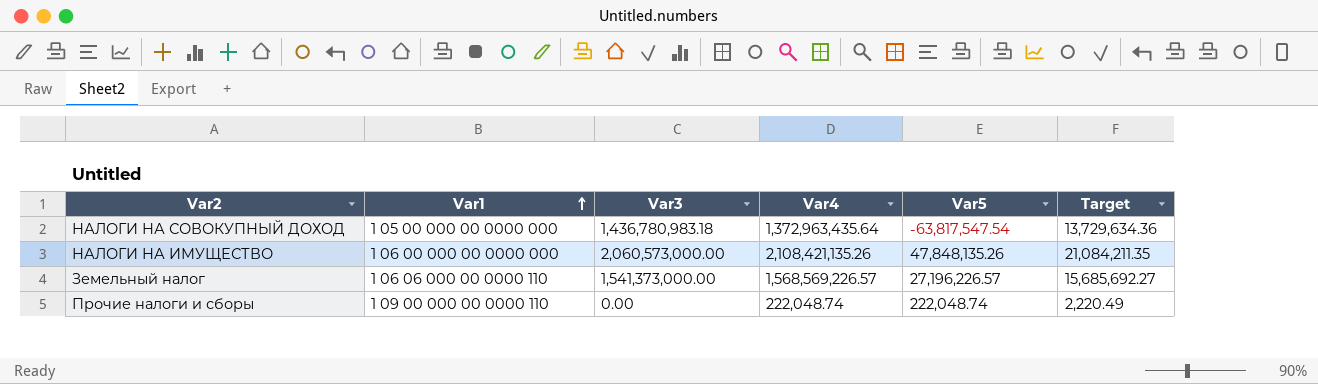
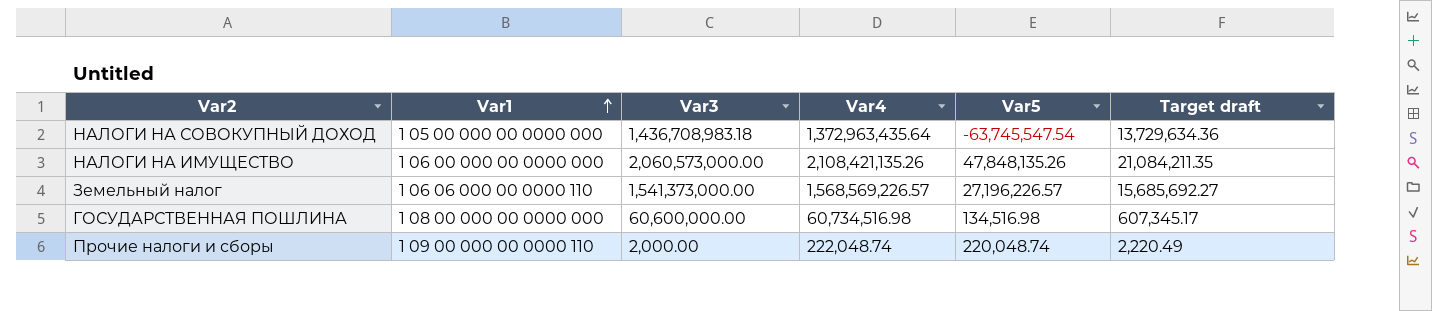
column name: Target -> Target draft
НАЛОГИ НА СОВОКУПНЫЙ ДОХОД | Var3: 1,436,780,983.18 -> 1,436,708,983.18
НАЛОГИ НА СОВОКУПНЫЙ ДОХОД | Var5: -63,817,547.54 -> -63,745,547.54
row ГОСУДАРСТВЕННАЯ ПОШЛИНА: none -> 1 08 00 000 00 0000 000 | 60,600,000.00 | 60,734,516.98 | 134,516.98 | 607,345.17
Прочие налоги и сборы | Var3: 0.00 -> 2,000.00
Прочие налоги и сборы | Var5: 222,048.74 -> 220,048.74

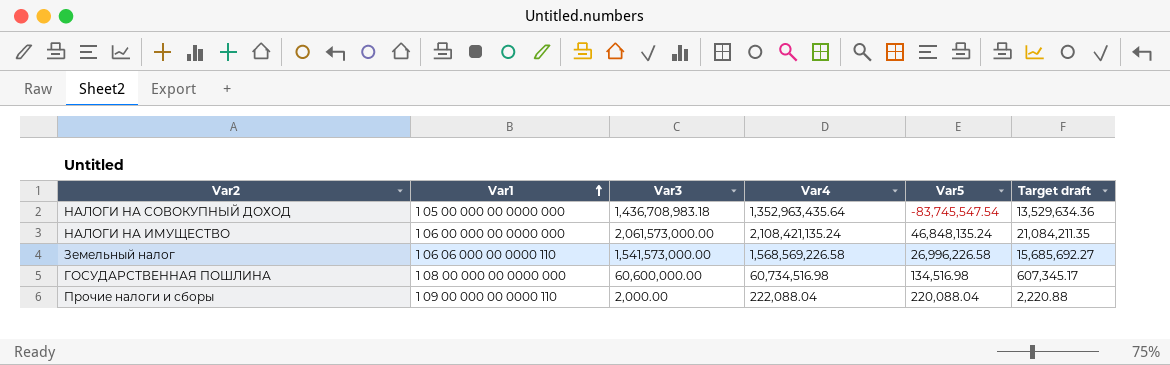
НАЛОГИ НА СОВОКУПНЫЙ ДОХОД | Var4: 1,372,963,435.64 -> 1,352,963,435.64
НАЛОГИ НА СОВОКУПНЫЙ ДОХОД | Var5: -63,745,547.54 -> -83,745,547.54
НАЛОГИ НА СОВОКУПНЫЙ ДОХОД | Target draft: 13,729,634.36 -> 13,529,634.36
НАЛОГИ НА ИМУЩЕСТВО | Var3: 2,060,573,000.00 -> 2,061,573,000.00
НАЛОГИ НА ИМУЩЕСТВО | Var4: 2,108,421,135.26 -> 2,108,421,135.24
НАЛОГИ НА ИМУЩЕСТВО | Var5: 47,848,135.26 -> 46,848,135.24
Земельный налог | Var3: 1,541,373,000.00 -> 1,541,573,000.00
Земельный налог | Var4: 1,568,569,226.57 -> 1,568,569,226.58
Земельный налог | Var5: 27,196,226.57 -> 26,996,226.58
Прочие налоги и сборы | Var4: 222,048.74 -> 222,088.04
Прочие налоги и сборы | Var5: 220,048.74 -> 220,088.04
Прочие налоги и сборы | Target draft: 2,220.49 -> 2,220.88

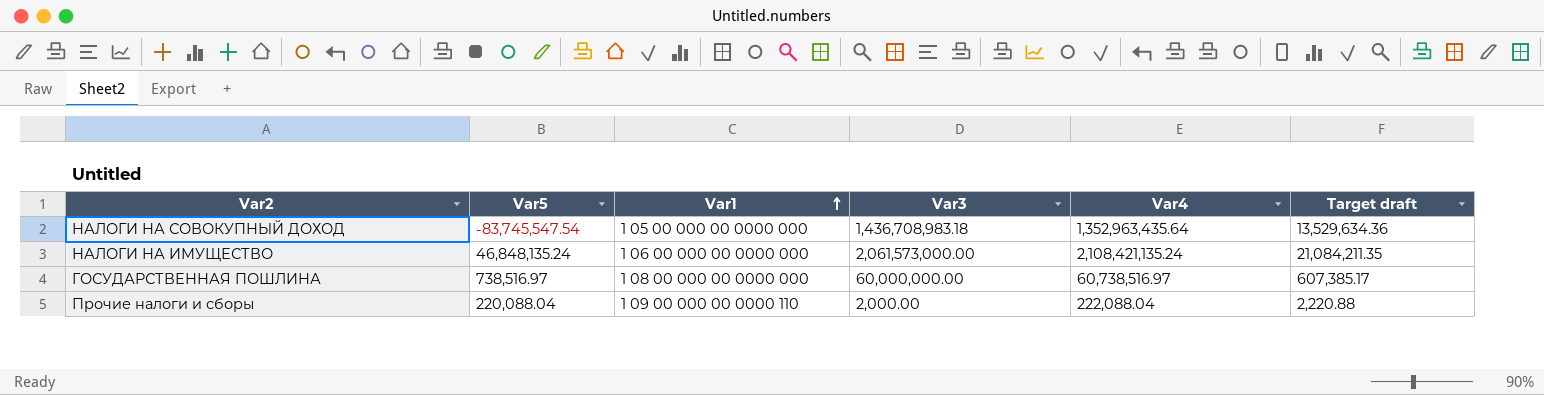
column Var5 | position: 5 -> 2
row Земельный налог: 1 06 06 000 00 0000 110 | 1,541,573,000.00 | 1,568,569,226.58 | 26,996,226.58 | 15,685,692.27 -> none
ГОСУДАРСТВЕННАЯ ПОШЛИНА | Var5: 134,516.98 -> 738,516.97
ГОСУДАРСТВЕННАЯ ПОШЛИНА | Var3: 60,600,000.00 -> 60,000,000.00
ГОСУДАРСТВЕННАЯ ПОШЛИНА | Var4: 60,734,516.98 -> 60,738,516.97
ГОСУДАРСТВЕННАЯ ПОШЛИНА | Target draft: 607,345.17 -> 607,385.17

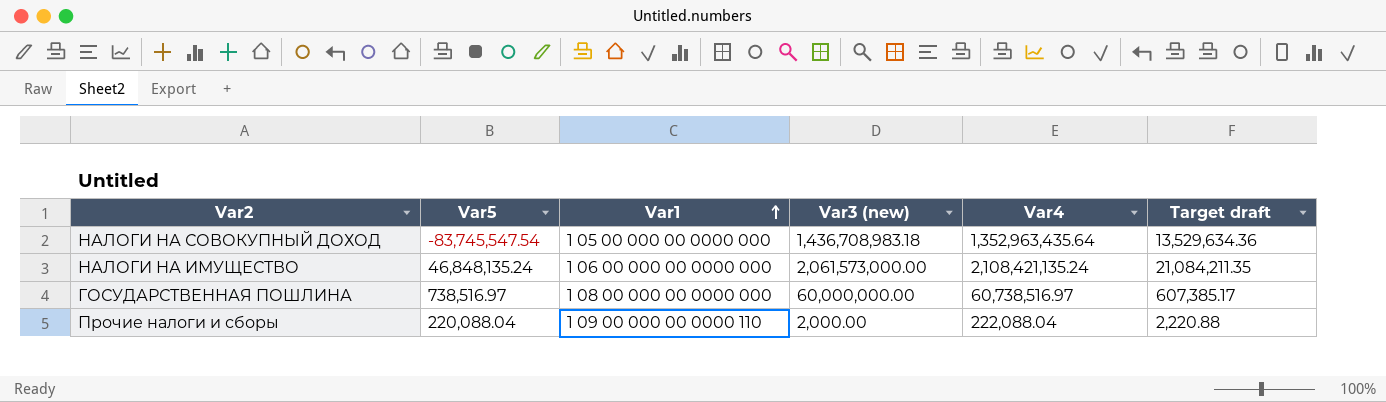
column name: Var3 -> Var3 (new)

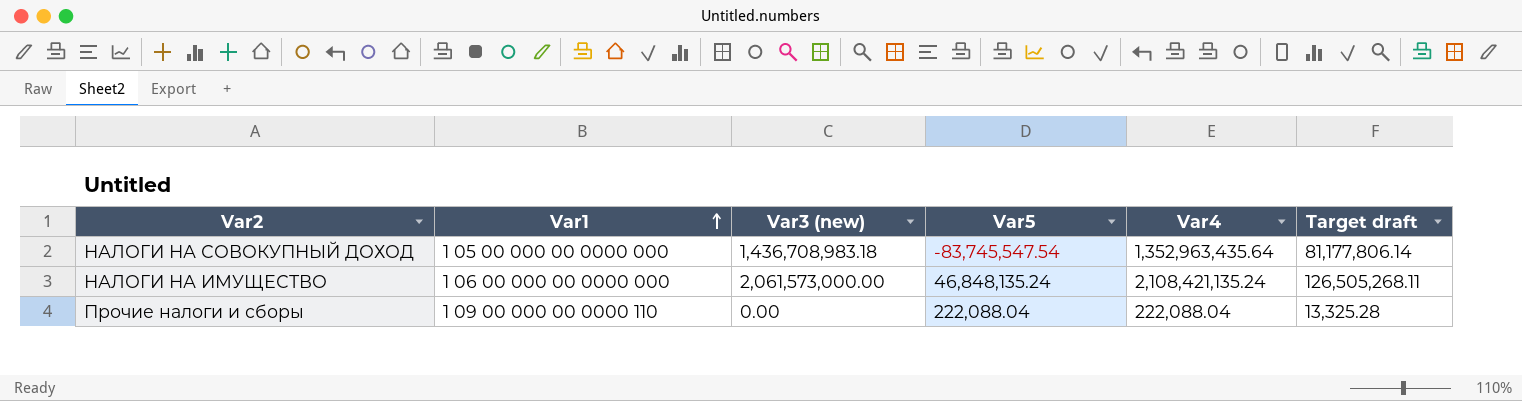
column Var5 | position: 2 -> 4
column Target draft | formula: [Var4] * 0.01 -> [Var4] * 0.06
row ГОСУДАРСТВЕННАЯ ПОШЛИНА: 738,516.97 | 1 08 00 000 00 0000 000 | 60,000,000.00 | 60,738,516.97 | 607,385.17 -> none
Прочие налоги и сборы | Var3 (new): 2,000.00 -> 0.00
Прочие налоги и сборы | Var5: 220,088.04 -> 222,088.04

